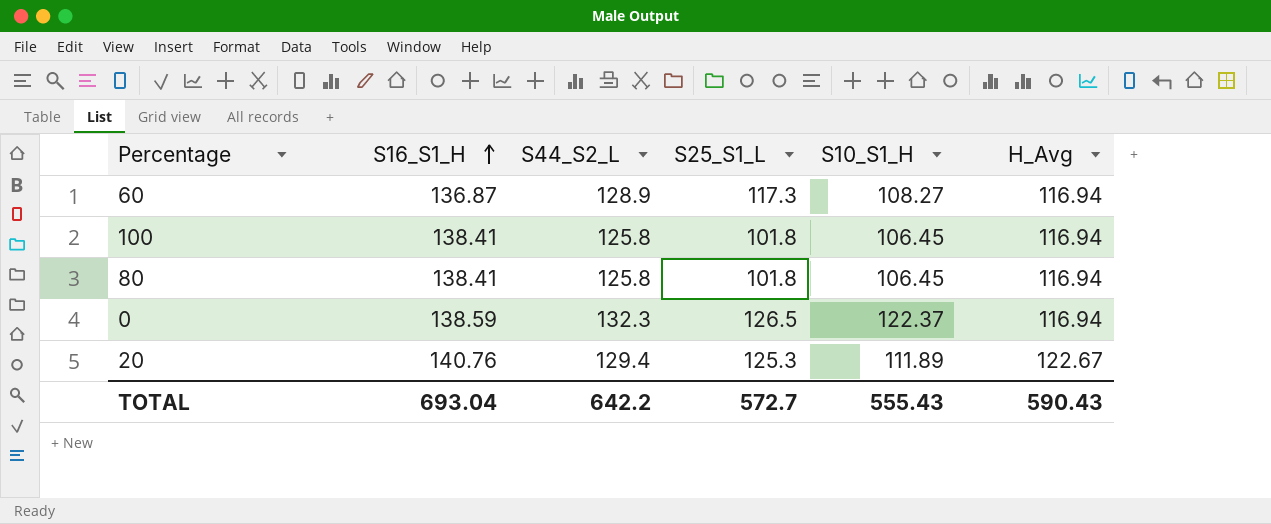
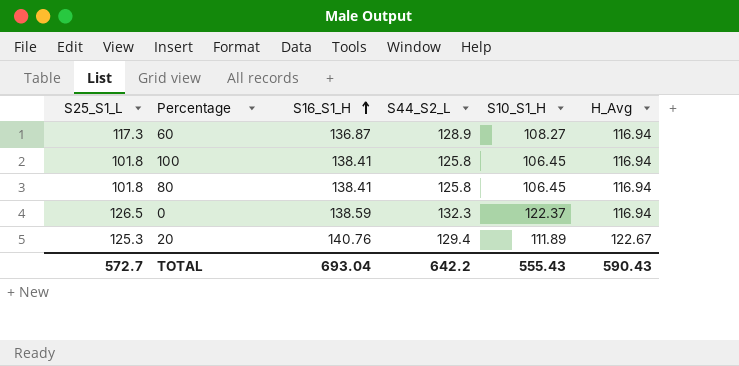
column S25_S1_L | position: 4 -> 1

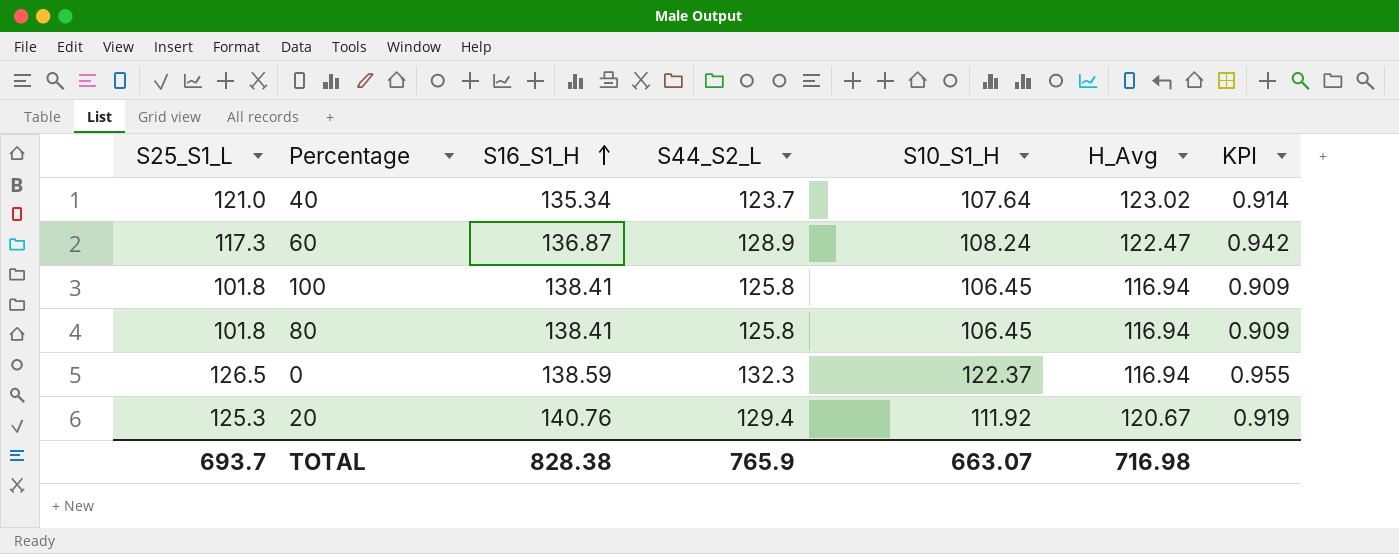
column KPI | formula: none -> [S44_S2_L] / [S16_S1_H]
row 40: none -> 121.0 | 135.34 | 123.7 | 107.64 | 123.02 | 0.914
60 | S10_S1_H: 108.27 -> 108.24
60 | H_Avg: 116.94 -> 122.47
20 | S10_S1_H: 111.89 -> 111.92
20 | H_Avg: 122.67 -> 120.67
TOTAL | S25_S1_L: 572.7 -> 693.7
TOTAL | S16_S1_H: 693.04 -> 828.38
TOTAL | S44_S2_L: 642.2 -> 765.9
TOTAL | S10_S1_H: 555.43 -> 663.07
TOTAL | H_Avg: 590.43 -> 716.98

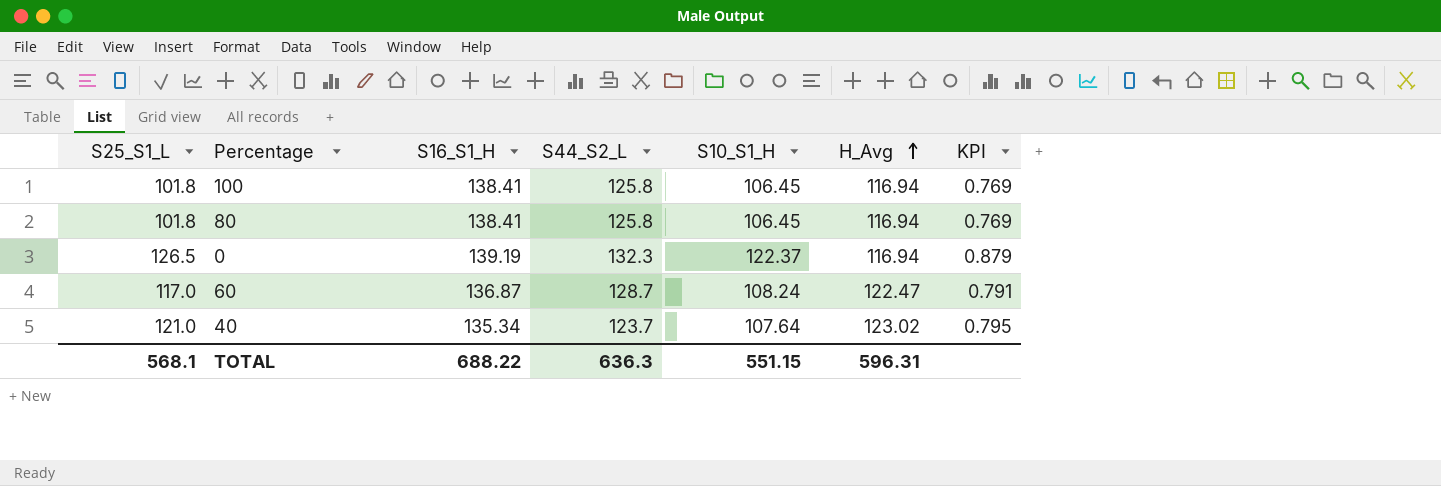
row order: S16_S1_H ascending -> H_Avg ascending
column KPI | formula: [S44_S2_L] / [S16_S1_H] -> [S10_S1_H] / [S16_S1_H]
row 20: 125.3 | 140.76 | 129.4 | 111.92 | 120.67 | 0.919 -> none
0 | S16_S1_H: 138.59 -> 139.19
60 | S25_S1_L: 117.3 -> 117.0
60 | S44_S2_L: 128.9 -> 128.7
TOTAL | S25_S1_L: 693.7 -> 568.1
TOTAL | S16_S1_H: 828.38 -> 688.22
TOTAL | S44_S2_L: 765.9 -> 636.3
TOTAL | S10_S1_H: 663.07 -> 551.15
TOTAL | H_Avg: 716.98 -> 596.31

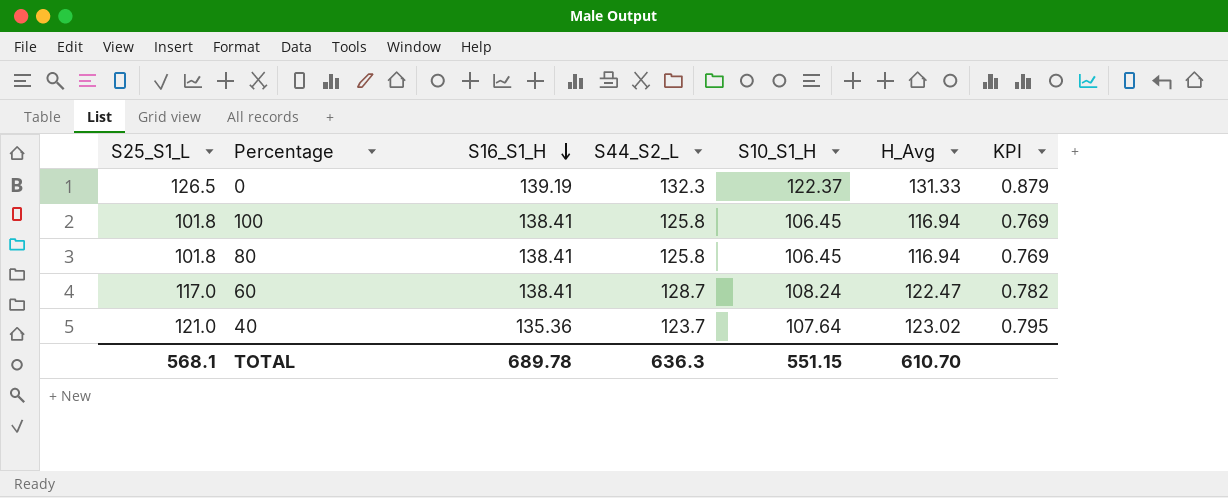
row order: H_Avg ascending -> S16_S1_H descending
0 | H_Avg: 116.94 -> 131.33
60 | S16_S1_H: 136.87 -> 138.41
60 | KPI: 0.791 -> 0.782
40 | S16_S1_H: 135.34 -> 135.36
TOTAL | S16_S1_H: 688.22 -> 689.78
TOTAL | H_Avg: 596.31 -> 610.70

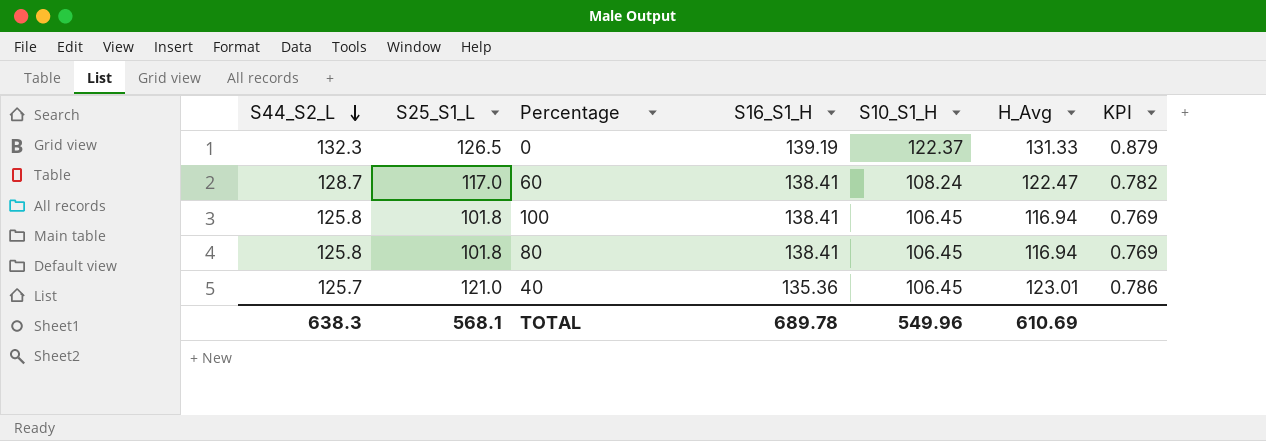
row order: S16_S1_H descending -> S44_S2_L descending
column S44_S2_L | position: 4 -> 1
40 | S44_S2_L: 123.7 -> 125.7
40 | S10_S1_H: 107.64 -> 106.45
40 | H_Avg: 123.02 -> 123.01
40 | KPI: 0.795 -> 0.786
TOTAL | S44_S2_L: 636.3 -> 638.3
TOTAL | S10_S1_H: 551.15 -> 549.96
TOTAL | H_Avg: 610.70 -> 610.69

